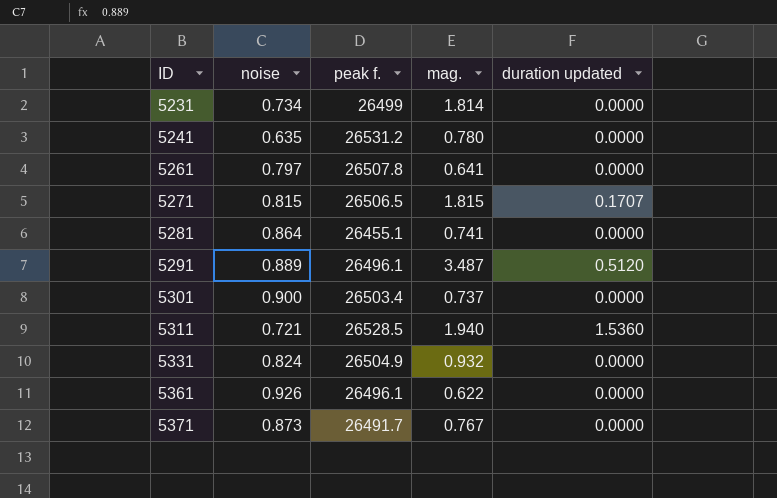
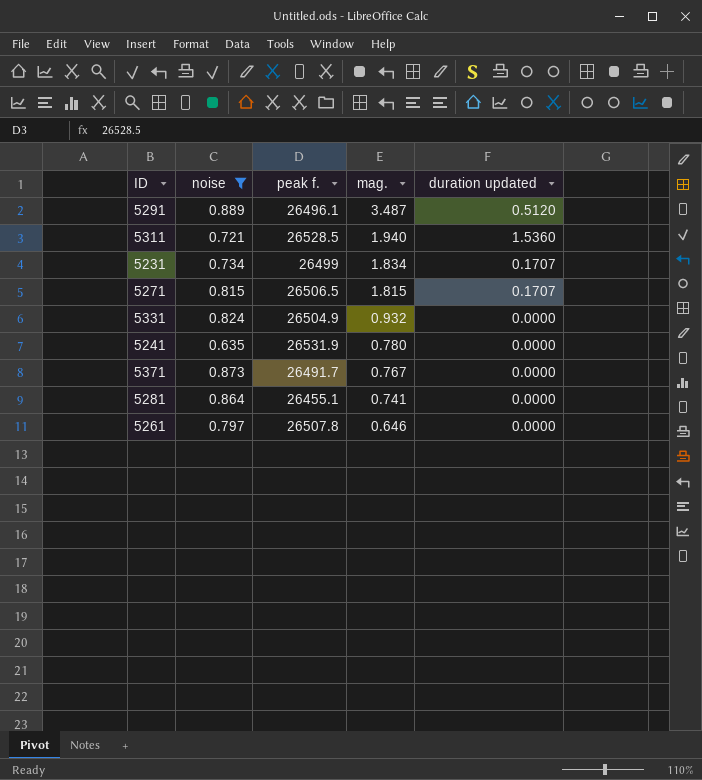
filter: none -> noise <= 0.889
row order: ID ascending -> mag. descending
5231 | mag.: 1.814 -> 1.834
5231 | duration updated: 0.0000 -> 0.1707
5241 | peak f.: 26531.2 -> 26531.9
5261 | mag.: 0.641 -> 0.646

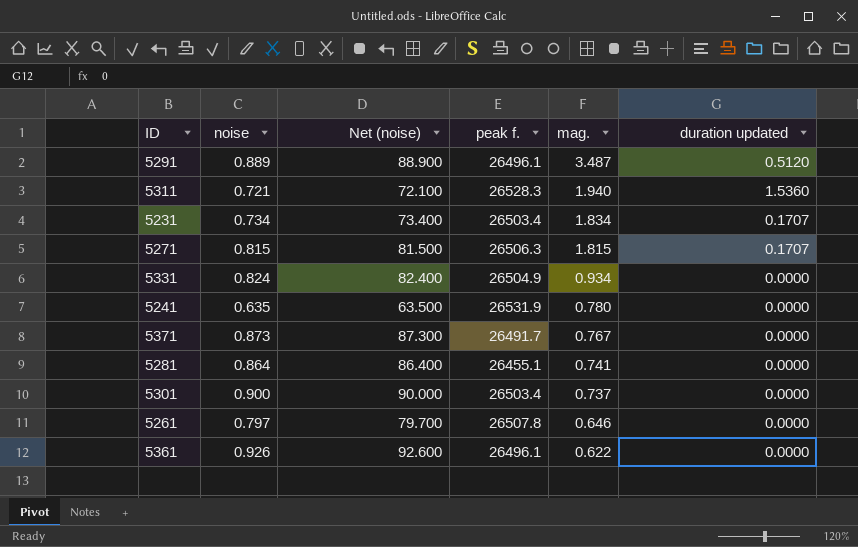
filter: noise <= 0.889 -> none
column Net (noise) | formula: none -> [noise] * 100
5311 | peak f.: 26528.5 -> 26528.3
5231 | peak f.: 26499 -> 26503.4
5271 | peak f.: 26506.5 -> 26506.3
5331 | mag.: 0.932 -> 0.934

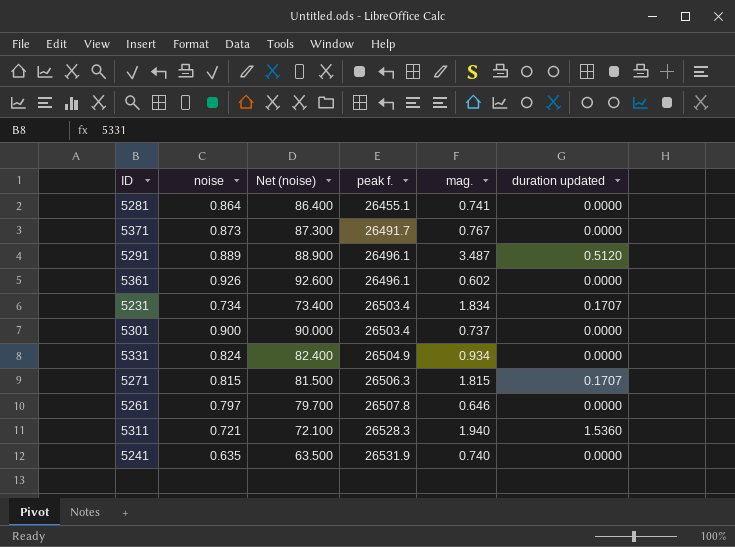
row order: mag. descending -> peak f. ascending
5361 | mag.: 0.622 -> 0.602
5241 | mag.: 0.780 -> 0.740

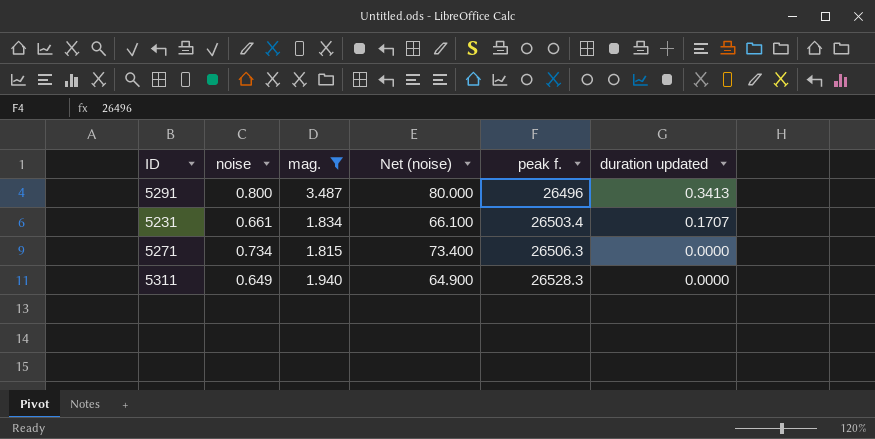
filter: none -> mag. >= 1.815
column mag. | position: 5 -> 3
5291 | noise: 0.889 -> 0.800
5291 | Net (noise): 88.900 -> 80.000
5291 | peak f.: 26496.1 -> 26496
5291 | duration updated: 0.5120 -> 0.3413
5231 | noise: 0.734 -> 0.661
5231 | Net (noise): 73.400 -> 66.100
5271 | noise: 0.815 -> 0.734
5271 | Net (noise): 81.500 -> 73.400
5271 | duration updated: 0.1707 -> 0.0000
5311 | noise: 0.721 -> 0.649
5311 | Net (noise): 72.100 -> 64.900
5311 | duration updated: 1.5360 -> 0.0000

